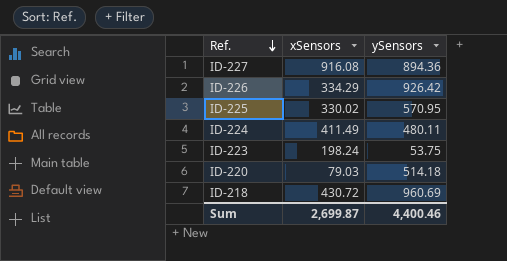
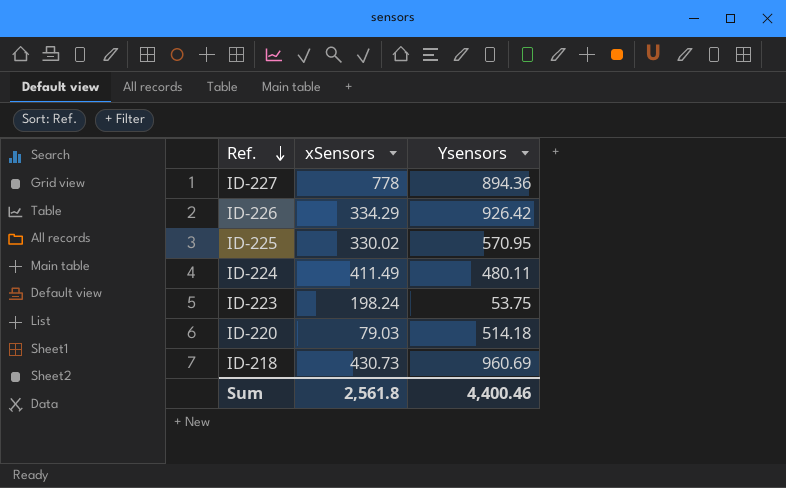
column name: ySensors -> Ysensors
ID-227 | xSensors: 916.08 -> 778
ID-218 | xSensors: 430.72 -> 430.73
Sum | xSensors: 2,699.87 -> 2,561.8

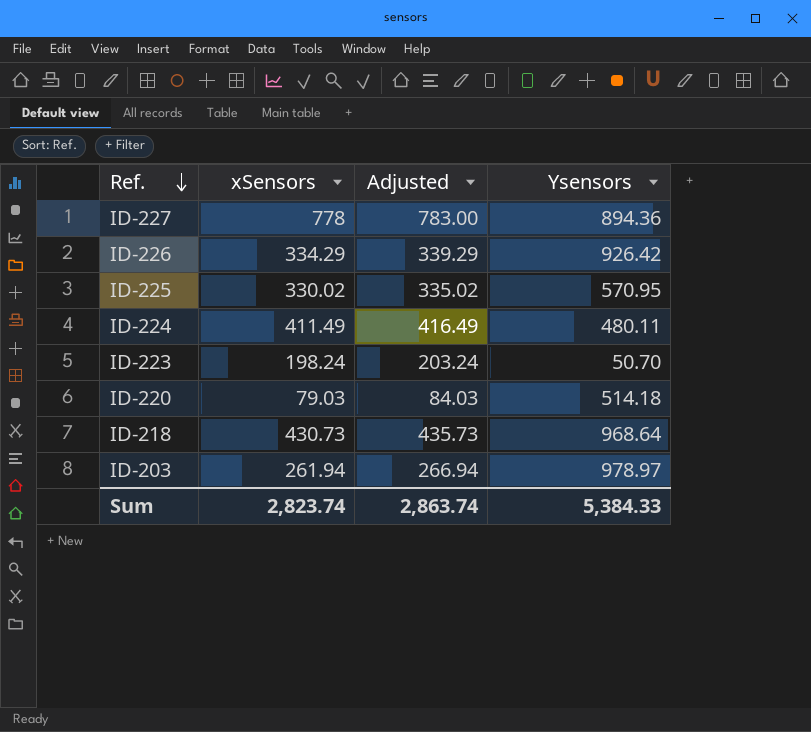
column Adjusted | formula: none -> [xSensors] + 5
ID-223 | Ysensors: 53.75 -> 50.70
ID-218 | Ysensors: 960.69 -> 968.64
row ID-203: none -> 261.94 | 266.94 | 978.97
Sum | xSensors: 2,561.8 -> 2,823.74
Sum | Ysensors: 4,400.46 -> 5,384.33

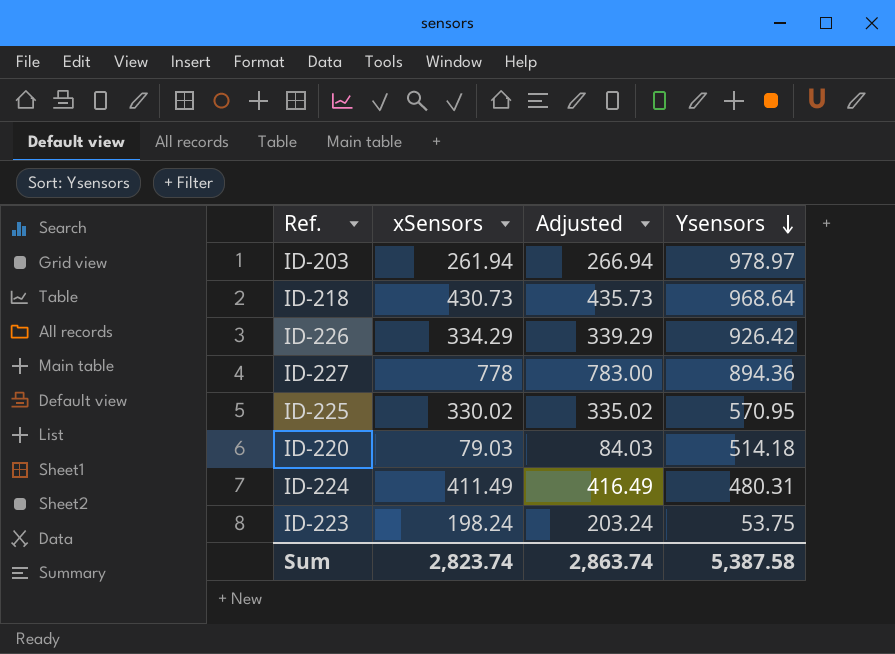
row order: Ref. descending -> Ysensors descending
ID-224 | Ysensors: 480.11 -> 480.31
ID-223 | Ysensors: 50.70 -> 53.75
Sum | Ysensors: 5,384.33 -> 5,387.58

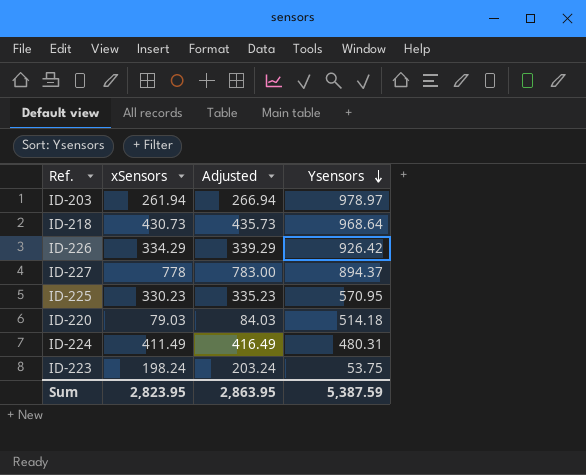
ID-227 | Ysensors: 894.36 -> 894.37
ID-225 | xSensors: 330.02 -> 330.23
ID-225 | Adjusted: 335.02 -> 335.23
Sum | xSensors: 2,823.74 -> 2,823.95
Sum | Adjusted: 2,863.74 -> 2,863.95
Sum | Ysensors: 5,387.58 -> 5,387.59

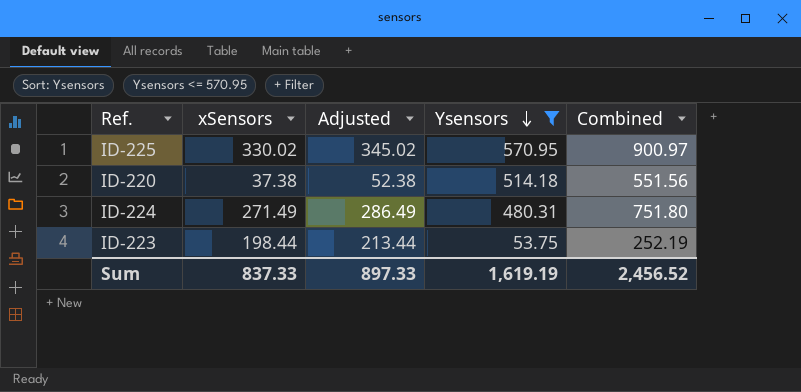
filter: none -> Ysensors <= 570.95
column Adjusted | formula: [xSensors] + 5 -> [xSensors] + 15
column Combined | formula: none -> [xSensors] + [Ysensors]
ID-225 | xSensors: 330.23 -> 330.02
ID-220 | xSensors: 79.03 -> 37.38
ID-224 | xSensors: 411.49 -> 271.49
ID-223 | xSensors: 198.24 -> 198.44
Sum | xSensors: 2,823.95 -> 837.33
Sum | Adjusted: 2,863.95 -> 897.33
Sum | Ysensors: 5,387.59 -> 1,619.19

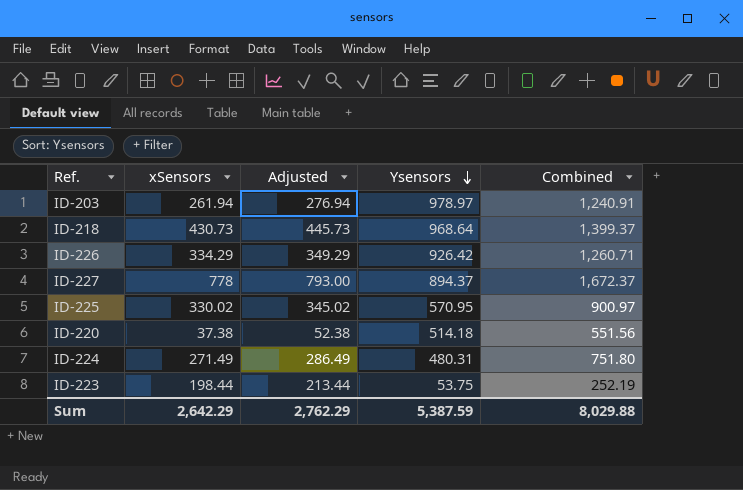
filter: Ysensors <= 570.95 -> none
Sum | xSensors: 837.33 -> 2,642.29
Sum | Adjusted: 897.33 -> 2,762.29
Sum | Ysensors: 1,619.19 -> 5,387.59
Sum | Combined: 2,456.52 -> 8,029.88

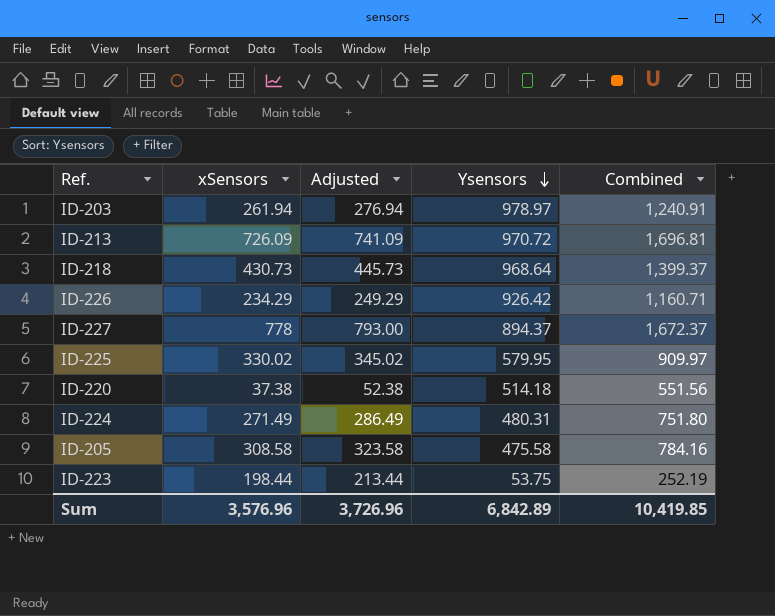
row ID-213: none -> 726.09 | 741.09 | 970.72 | 1,696.81
ID-226 | xSensors: 334.29 -> 234.29
ID-226 | Adjusted: 349.29 -> 249.29
ID-226 | Combined: 1,260.71 -> 1,160.71
ID-225 | Ysensors: 570.95 -> 579.95
ID-225 | Combined: 900.97 -> 909.97
row ID-205: none -> 308.58 | 323.58 | 475.58 | 784.16
Sum | xSensors: 2,642.29 -> 3,576.96
Sum | Adjusted: 2,762.29 -> 3,726.96
Sum | Ysensors: 5,387.59 -> 6,842.89
Sum | Combined: 8,029.88 -> 10,419.85

